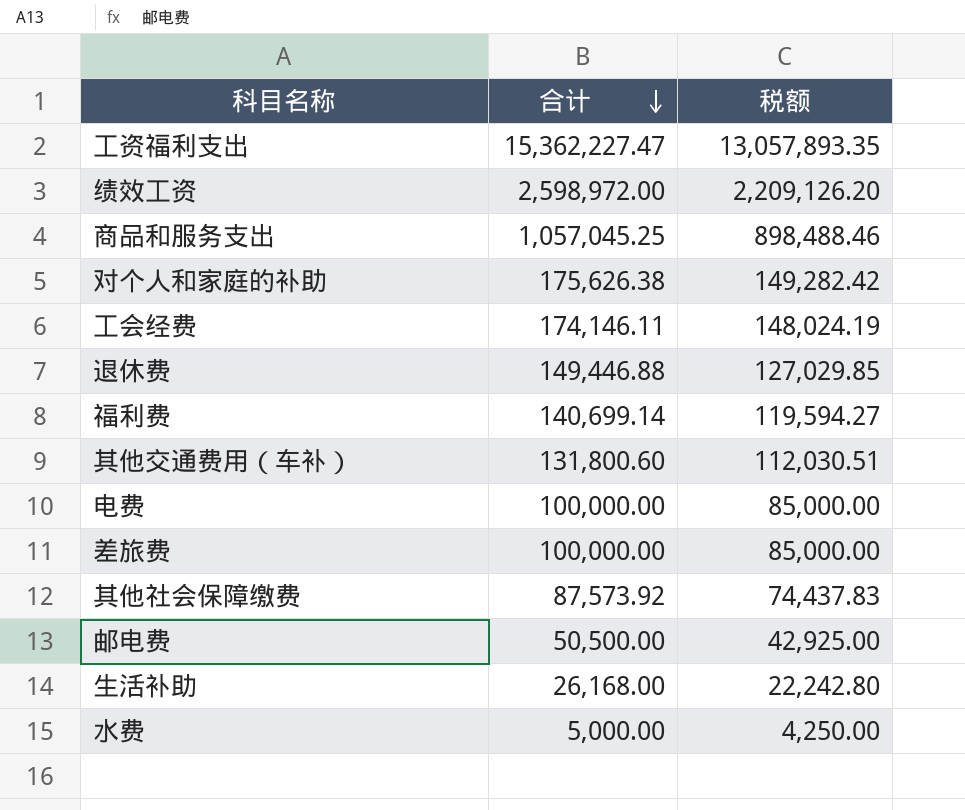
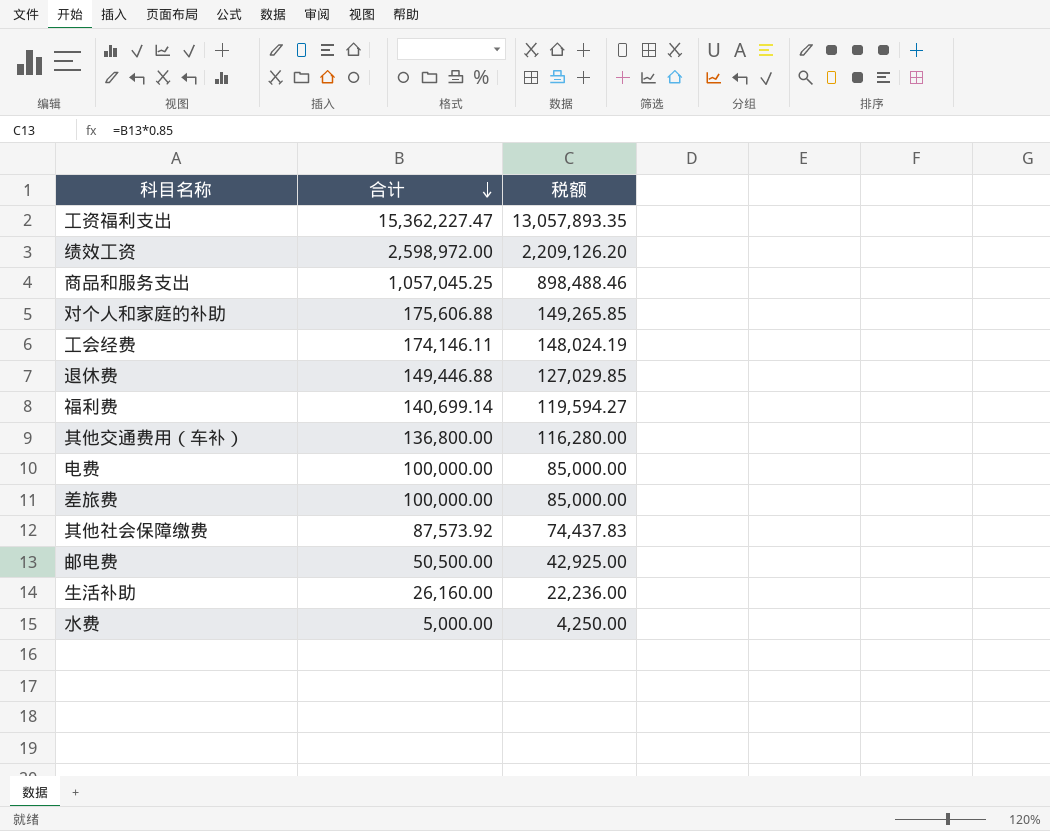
对个人和家庭的补助 | 合计: 175,626.38 -> 175,606.88
对个人和家庭的补助 | 税额: 149,282.42 -> 149,265.85
其他交通费用（车补） | 合计: 131,800.60 -> 136,800.00
其他交通费用（车补） | 税额: 112,030.51 -> 116,280.00
生活补助 | 合计: 26,168.00 -> 26,160.00
生活补助 | 税额: 22,242.80 -> 22,236.00

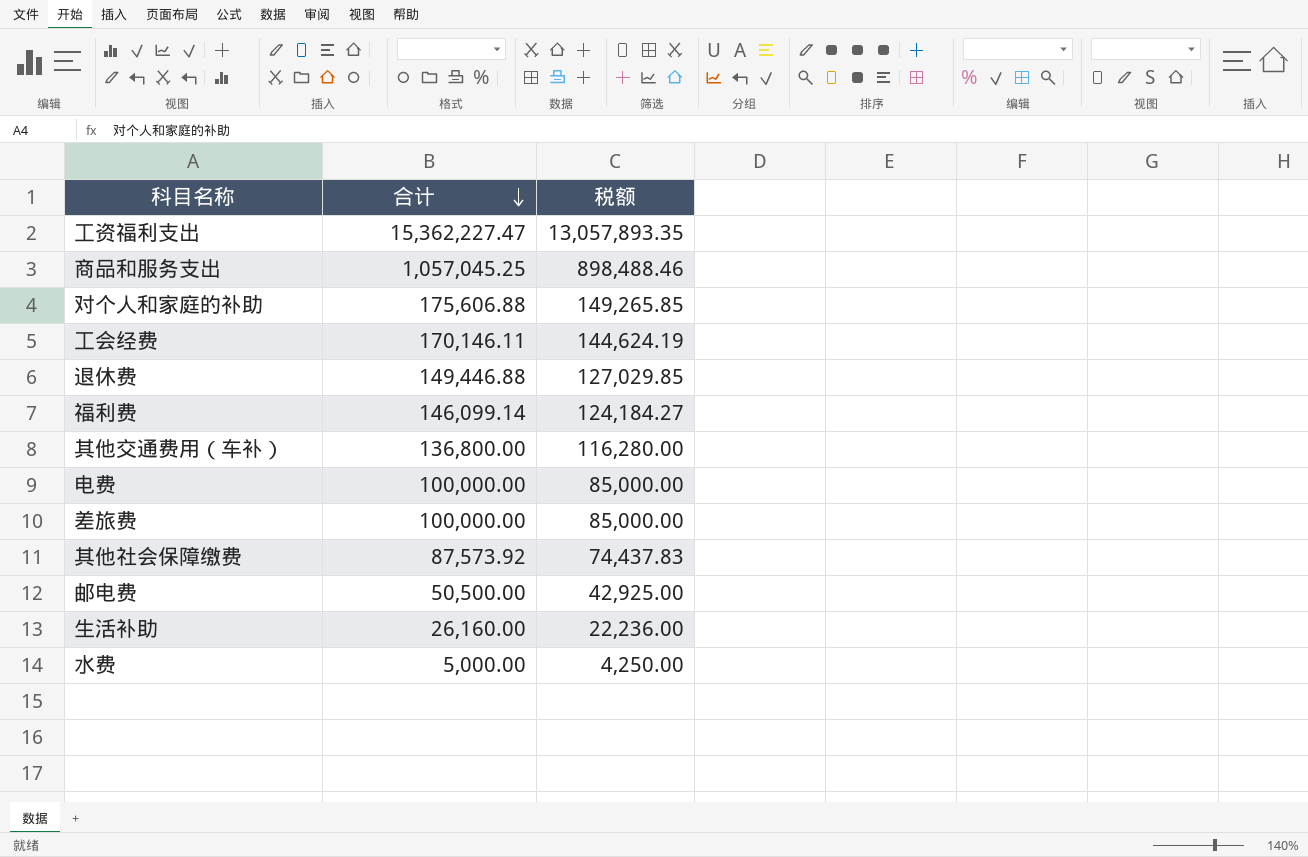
row 绩效工资: 2,598,972.00 | 2,209,126.20 -> none
工会经费 | 合计: 174,146.11 -> 170,146.11
工会经费 | 税额: 148,024.19 -> 144,624.19
福利费 | 合计: 140,699.14 -> 146,099.14
福利费 | 税额: 119,594.27 -> 124,184.27

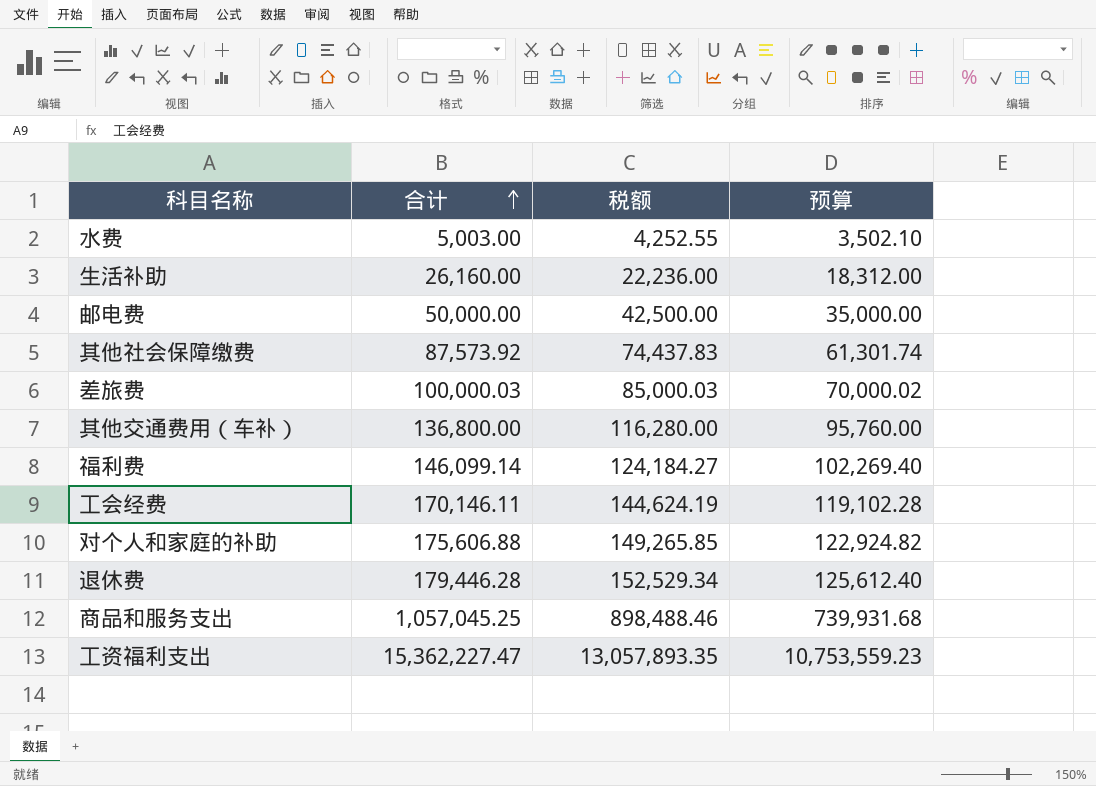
row order: 合计 descending -> 合计 ascending
column 预算 | formula: none -> [合计] * 0.7
row 电费: 100,000.00 | 85,000.00 -> none
水费 | 合计: 5,000.00 -> 5,003.00
水费 | 税额: 4,250.00 -> 4,252.55
邮电费 | 合计: 50,500.00 -> 50,000.00
邮电费 | 税额: 42,925.00 -> 42,500.00
差旅费 | 合计: 100,000.00 -> 100,000.03
差旅费 | 税额: 85,000.00 -> 85,000.03
退休费 | 合计: 149,446.88 -> 179,446.28
退休费 | 税额: 127,029.85 -> 152,529.34

